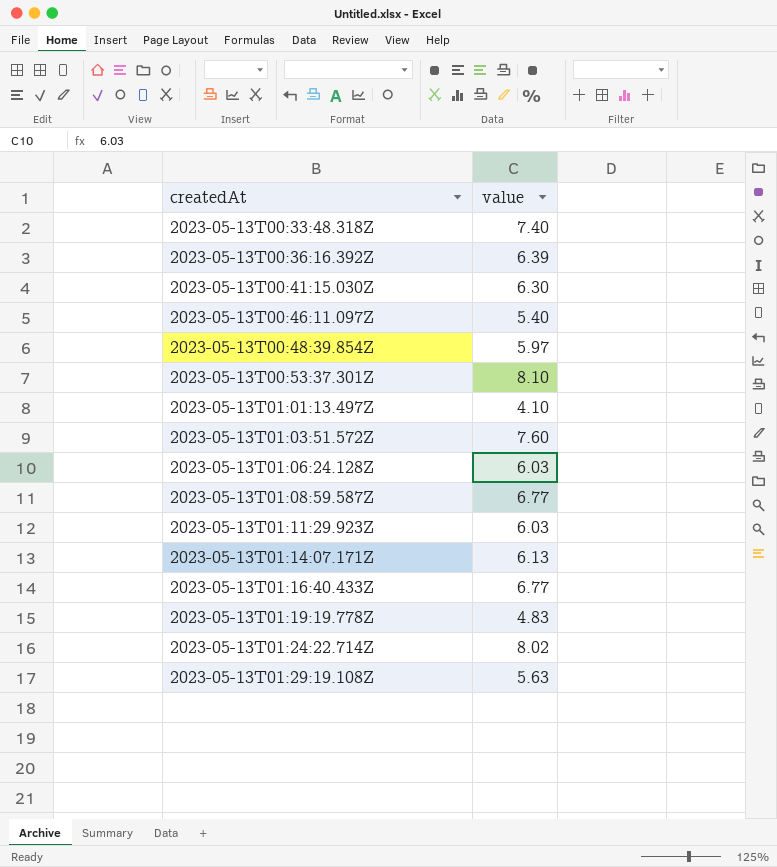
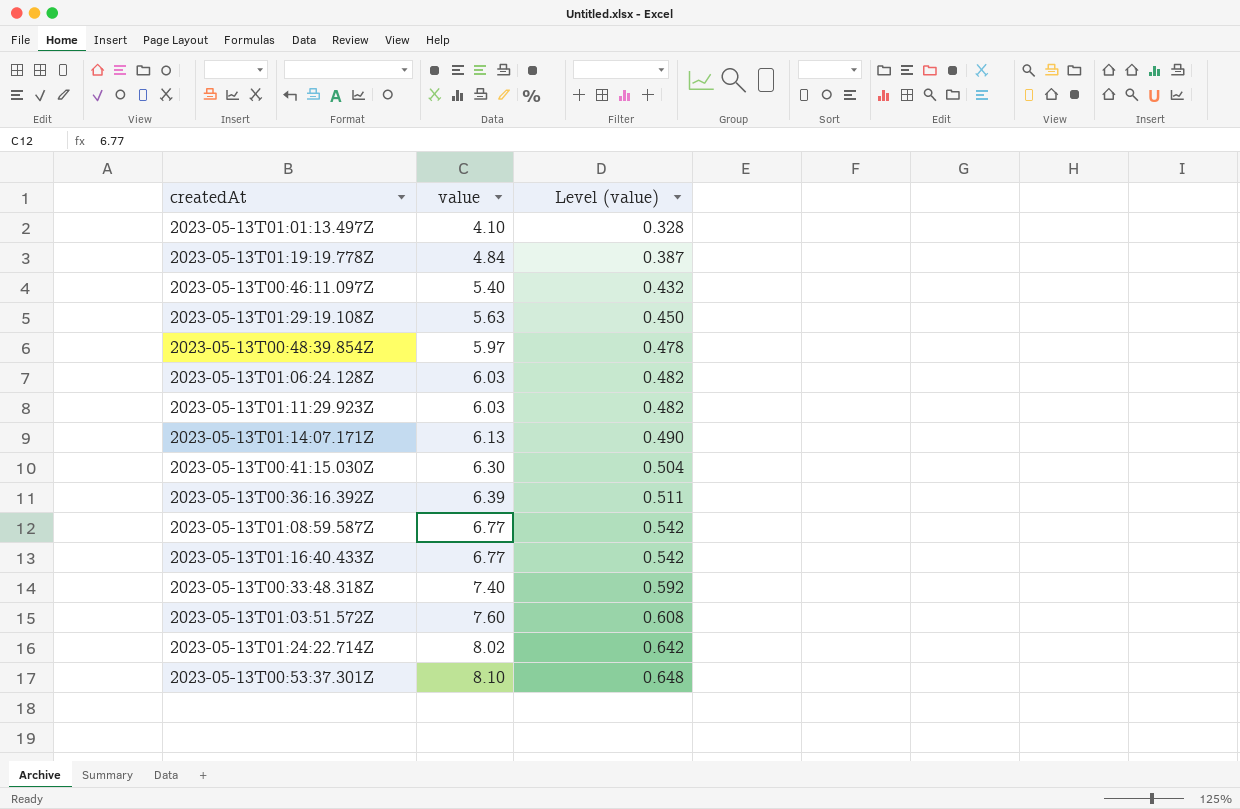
row order: createdAt ascending -> value ascending
column Level (value) | formula: none -> [value] * 0.08
2023-05-13T01:19:19.778Z | value: 4.83 -> 4.84

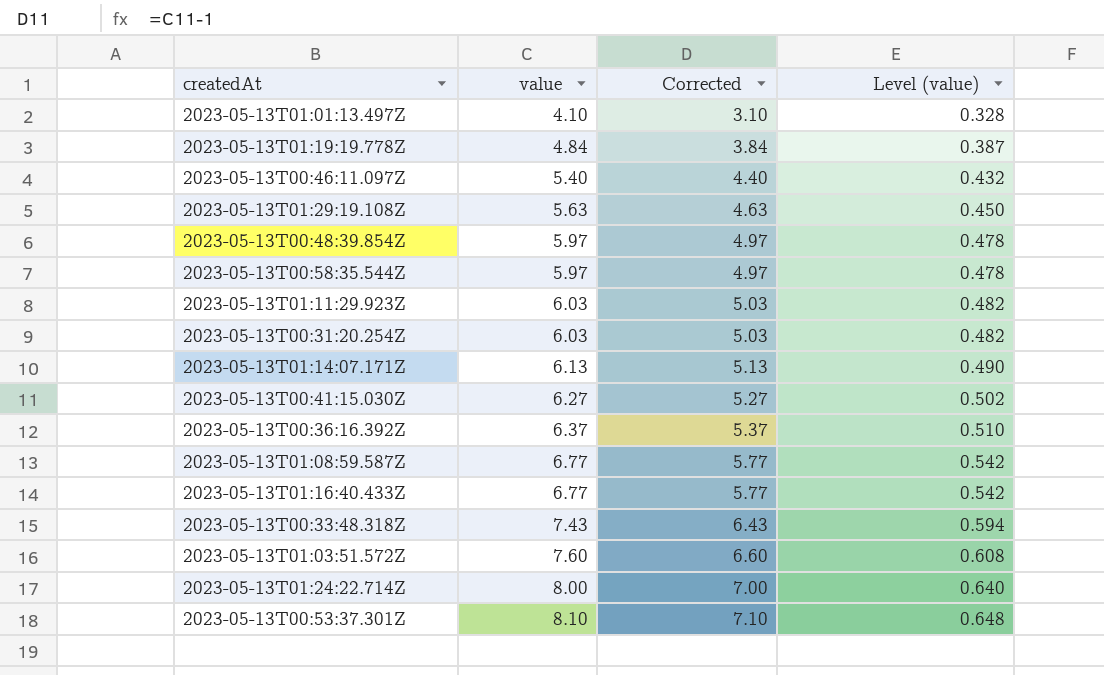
column Corrected | formula: none -> [value] - 1
row 2023-05-13T01:06:24.128Z: 6.03 | 0.482 -> none
row 2023-05-13T00:58:35.544Z: none -> 5.97 | 4.97 | 0.478
row 2023-05-13T00:31:20.254Z: none -> 6.03 | 5.03 | 0.482
2023-05-13T00:41:15.030Z | value: 6.30 -> 6.27
2023-05-13T00:41:15.030Z | Level (value): 0.504 -> 0.502
2023-05-13T00:36:16.392Z | value: 6.39 -> 6.37
2023-05-13T00:36:16.392Z | Level (value): 0.511 -> 0.510
2023-05-13T00:33:48.318Z | value: 7.40 -> 7.43
2023-05-13T00:33:48.318Z | Level (value): 0.592 -> 0.594
2023-05-13T01:24:22.714Z | value: 8.02 -> 8.00
2023-05-13T01:24:22.714Z | Level (value): 0.642 -> 0.640

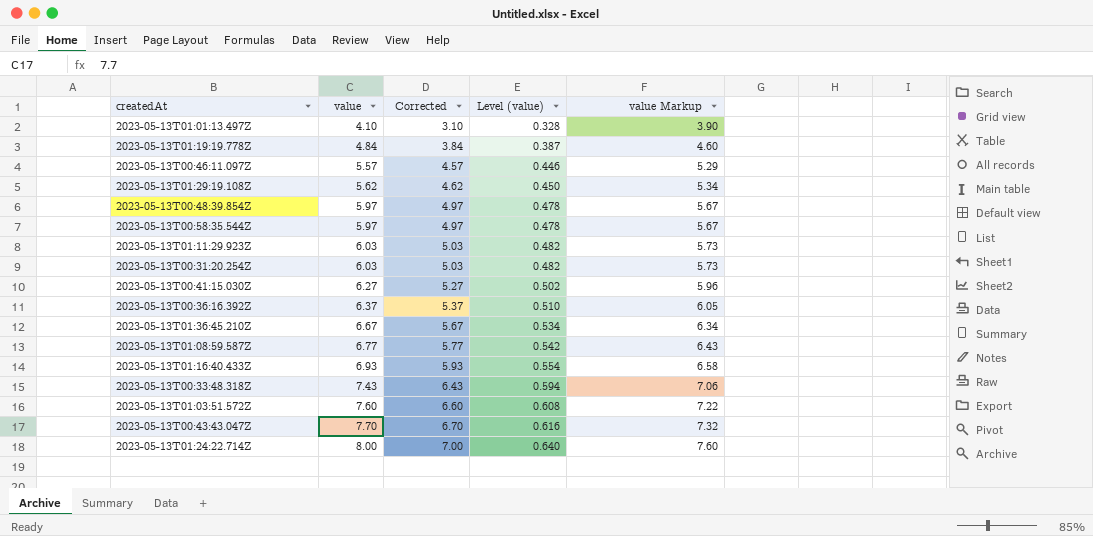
column value Markup | formula: none -> [value] * 0.95
row 2023-05-13T01:14:07.171Z: 6.13 | 5.13 | 0.490 -> none
row 2023-05-13T00:53:37.301Z: 8.10 | 7.10 | 0.648 -> none
2023-05-13T00:46:11.097Z | value: 5.40 -> 5.57
2023-05-13T00:46:11.097Z | Corrected: 4.40 -> 4.57
2023-05-13T00:46:11.097Z | Level (value): 0.432 -> 0.446
2023-05-13T01:29:19.108Z | value: 5.63 -> 5.62
2023-05-13T01:29:19.108Z | Corrected: 4.63 -> 4.62
row 2023-05-13T01:36:45.210Z: none -> 6.67 | 5.67 | 0.534 | 6.34
2023-05-13T01:16:40.433Z | value: 6.77 -> 6.93
2023-05-13T01:16:40.433Z | Corrected: 5.77 -> 5.93
2023-05-13T01:16:40.433Z | Level (value): 0.542 -> 0.554
row 2023-05-13T00:43:43.047Z: none -> 7.70 | 6.70 | 0.616 | 7.32

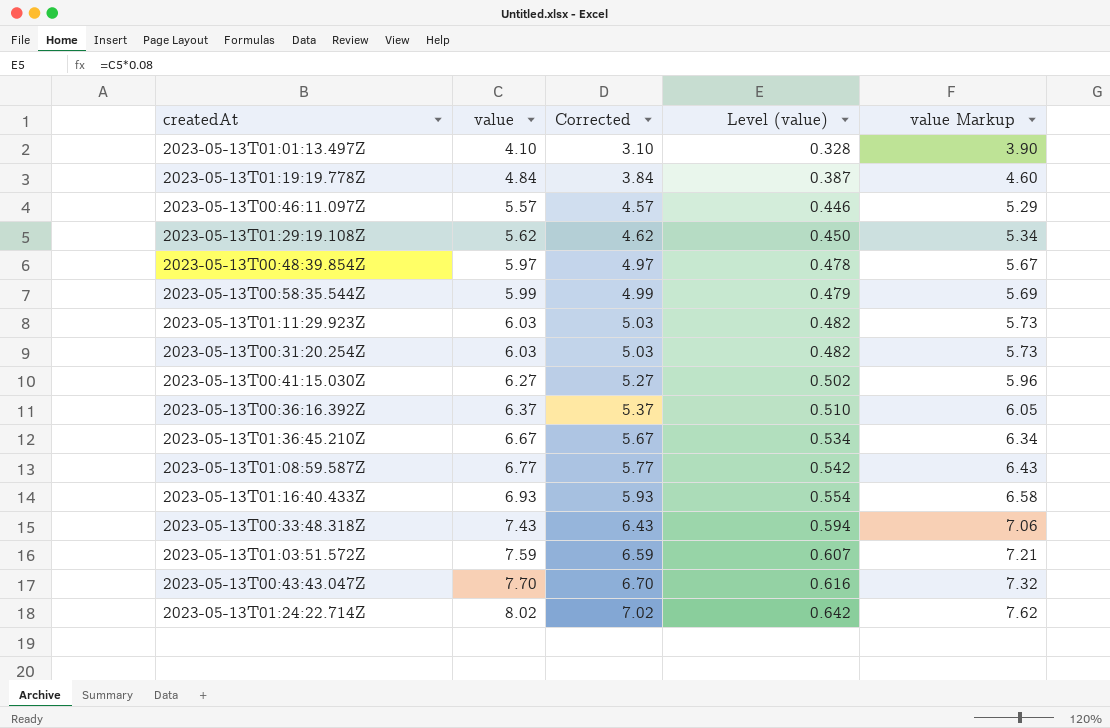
2023-05-13T00:58:35.544Z | value: 5.97 -> 5.99
2023-05-13T00:58:35.544Z | Corrected: 4.97 -> 4.99
2023-05-13T00:58:35.544Z | Level (value): 0.478 -> 0.479
2023-05-13T00:58:35.544Z | value Markup: 5.67 -> 5.69
2023-05-13T01:03:51.572Z | value: 7.60 -> 7.59
2023-05-13T01:03:51.572Z | Corrected: 6.60 -> 6.59
2023-05-13T01:03:51.572Z | Level (value): 0.608 -> 0.607
2023-05-13T01:03:51.572Z | value Markup: 7.22 -> 7.21
2023-05-13T01:24:22.714Z | value: 8.00 -> 8.02
2023-05-13T01:24:22.714Z | Corrected: 7.00 -> 7.02
2023-05-13T01:24:22.714Z | Level (value): 0.640 -> 0.642
2023-05-13T01:24:22.714Z | value Markup: 7.60 -> 7.62

